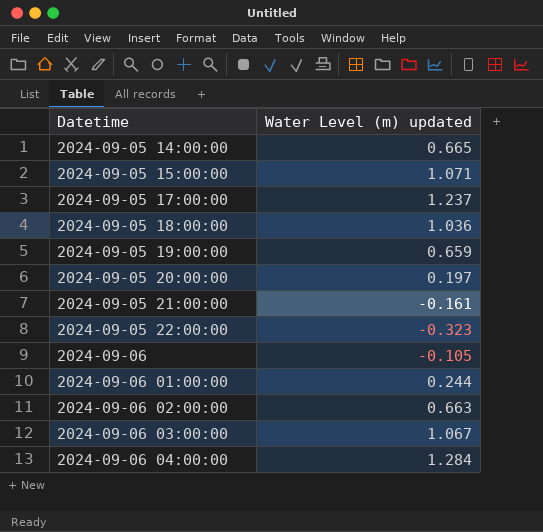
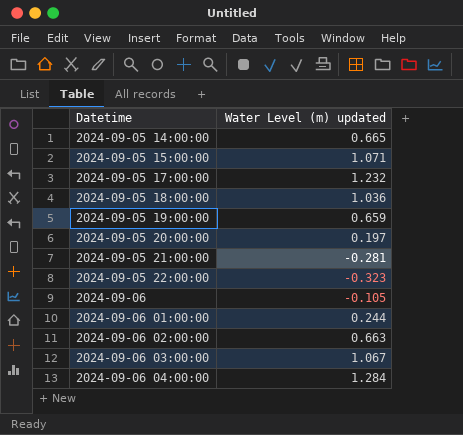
2024-09-05 17:00:00 | Water Level (m) updated: 1.237 -> 1.232
2024-09-05 21:00:00 | Water Level (m) updated: -0.161 -> -0.281

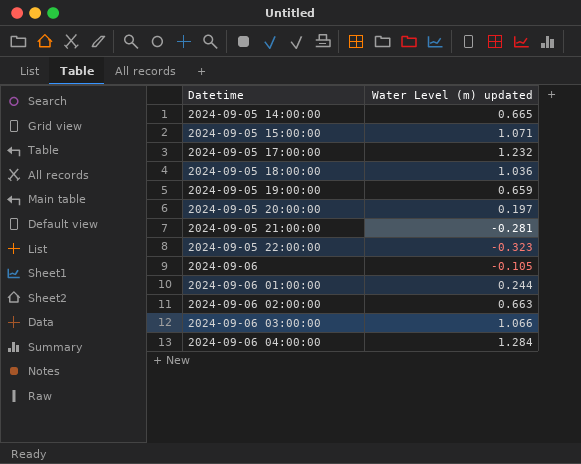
2024-09-06 03:00:00 | Water Level (m) updated: 1.067 -> 1.066

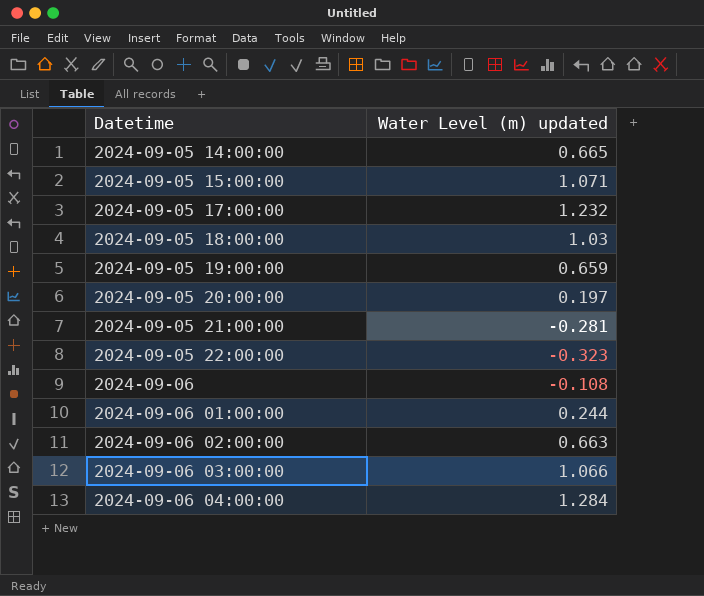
2024-09-05 18:00:00 | Water Level (m) updated: 1.036 -> 1.03
2024-09-06 | Water Level (m) updated: -0.105 -> -0.108

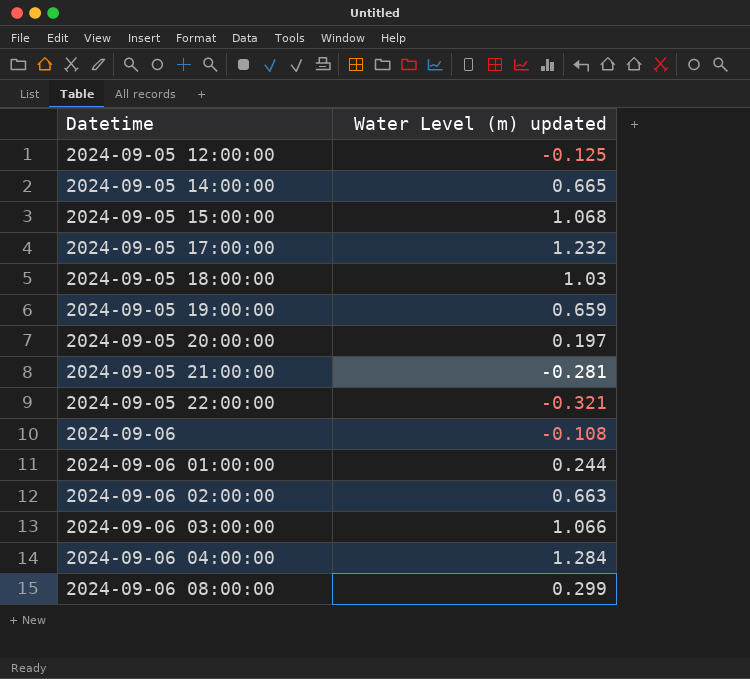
row 2024-09-05 12:00:00: none -> -0.125
2024-09-05 15:00:00 | Water Level (m) updated: 1.071 -> 1.068
2024-09-05 22:00:00 | Water Level (m) updated: -0.323 -> -0.321
row 2024-09-06 08:00:00: none -> 0.299

